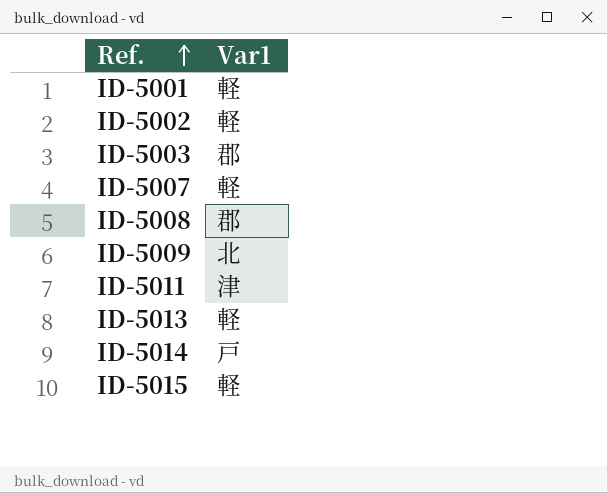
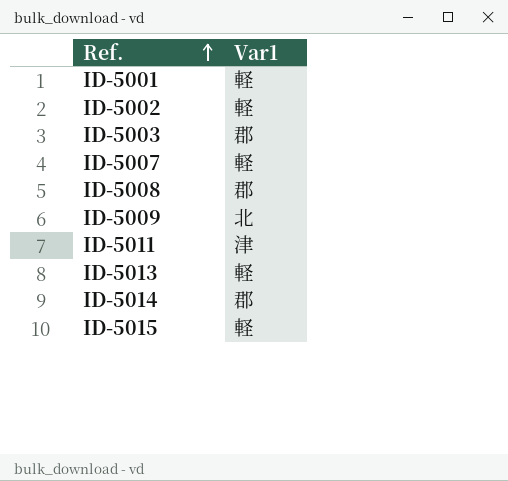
ID-5014 | Var1: 戸 -> 郡

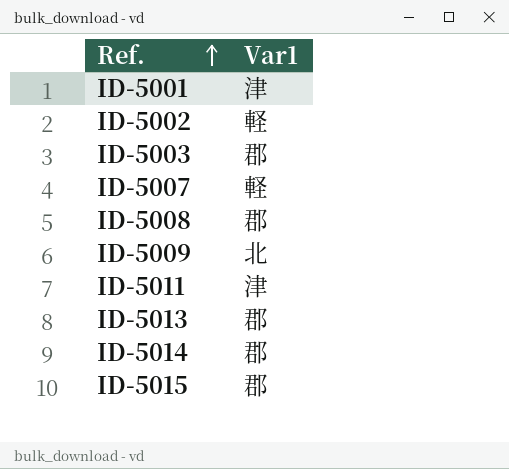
ID-5001 | Var1: 軽 -> 津
ID-5013 | Var1: 軽 -> 郡
ID-5015 | Var1: 軽 -> 郡

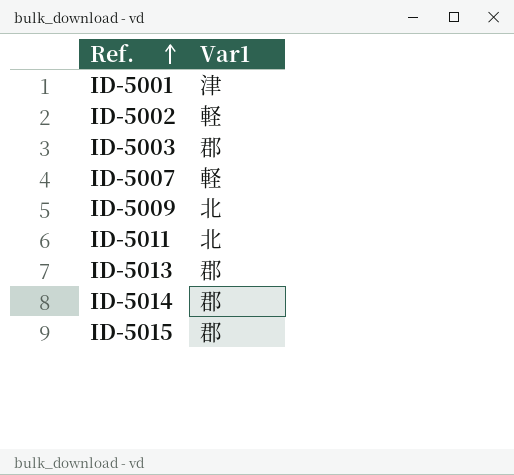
row ID-5008: 郡 -> none
ID-5011 | Var1: 津 -> 北

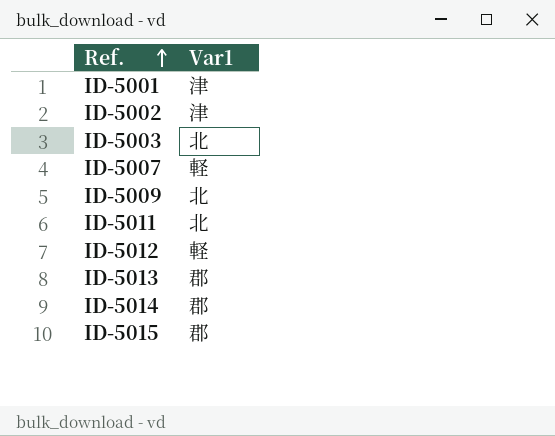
ID-5002 | Var1: 軽 -> 津
ID-5003 | Var1: 郡 -> 北
row ID-5012: none -> 軽

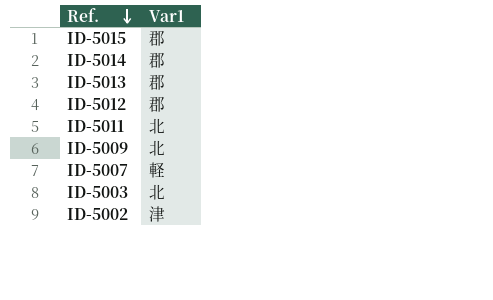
row order: Ref. ascending -> Ref. descending
row ID-5001: 津 -> none
ID-5012 | Var1: 軽 -> 郡

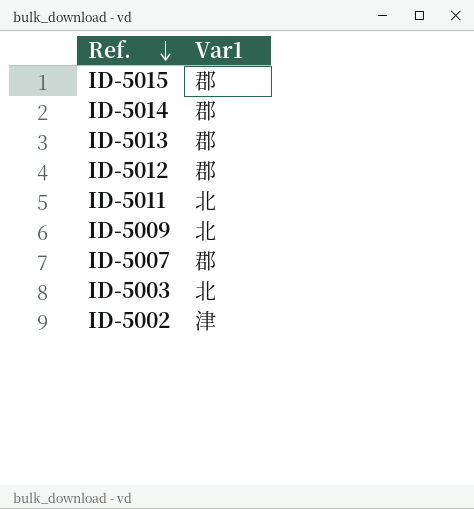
ID-5007 | Var1: 軽 -> 郡

